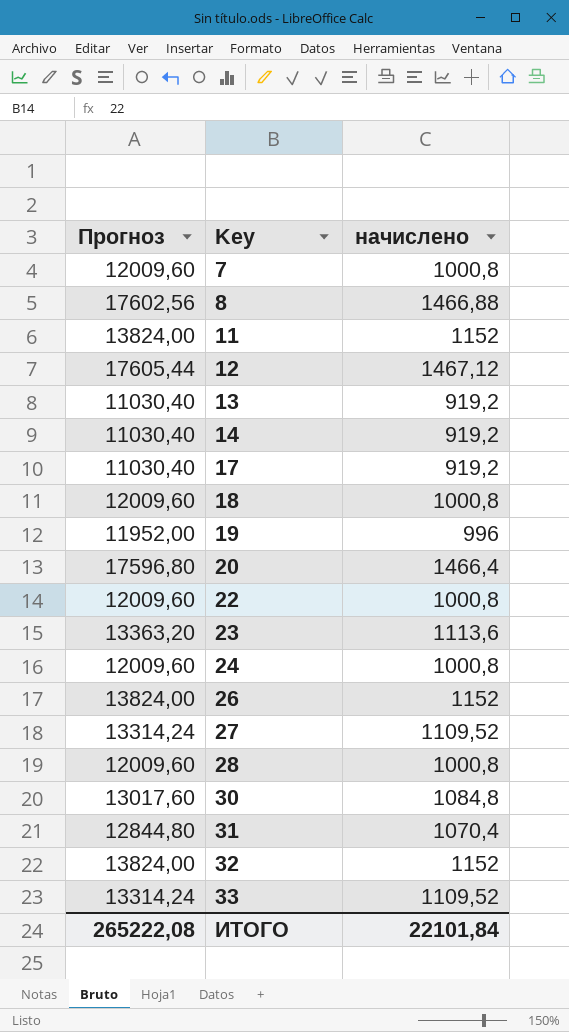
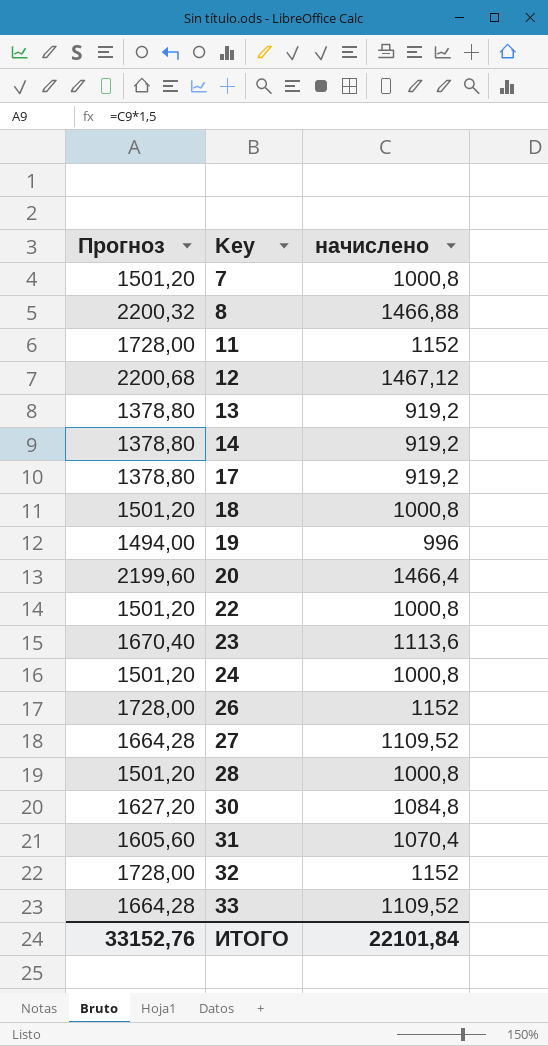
column Прогноз | formula: [начислено] * 12 -> [начислено] * 1,5
ИТОГО | Прогноз: 265222,08 -> 33152,76

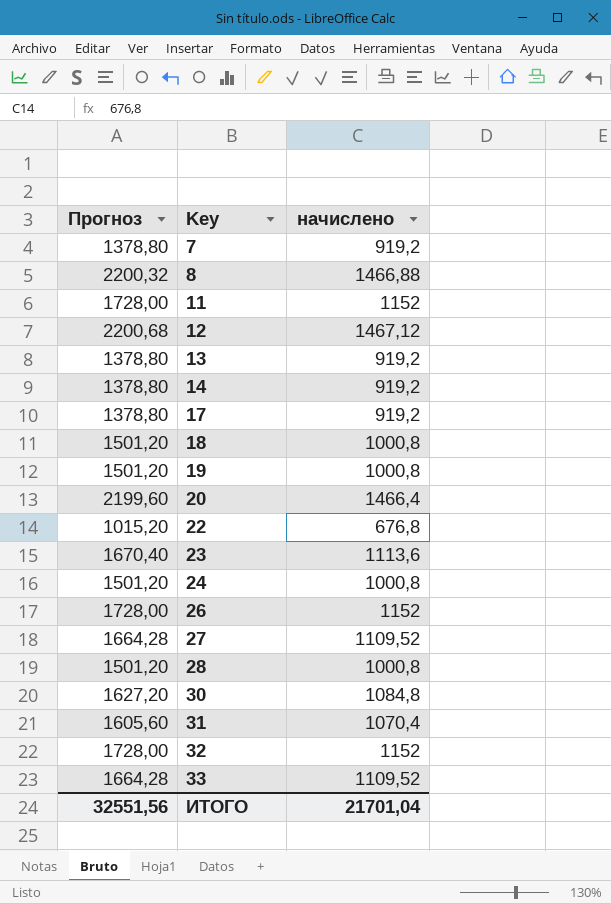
7 | Прогноз: 1501,20 -> 1378,80
7 | начислено: 1000,8 -> 919,2
19 | Прогноз: 1494,00 -> 1501,20
19 | начислено: 996 -> 1000,8
22 | Прогноз: 1501,20 -> 1015,20
22 | начислено: 1000,8 -> 676,8
ИТОГО | Прогноз: 33152,76 -> 32551,56
ИТОГО | начислено: 22101,84 -> 21701,04

